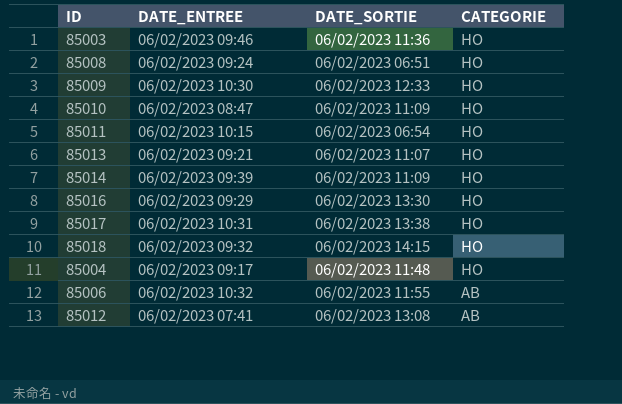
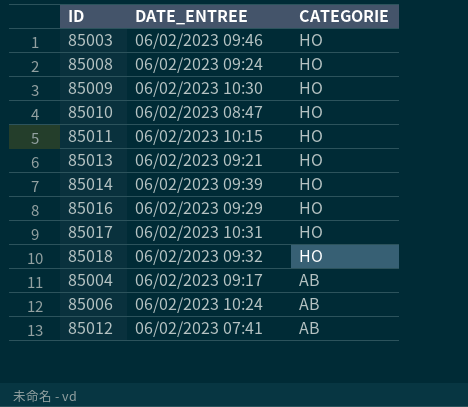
column DATE_SORTIE | position: 3 -> none
85004 | CATEGORIE: HO -> AB
85006 | DATE_ENTREE: 06/02/2023 10:32 -> 06/02/2023 10:24

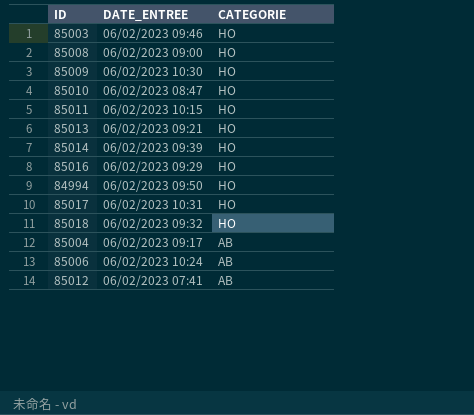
85008 | DATE_ENTREE: 06/02/2023 09:24 -> 06/02/2023 09:00
row 84994: none -> 06/02/2023 09:50 | HO

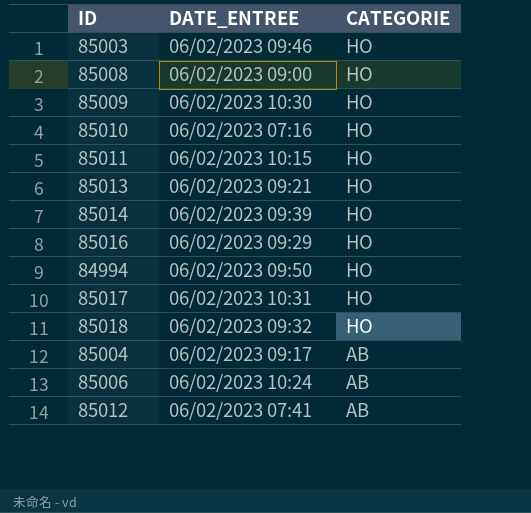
85010 | DATE_ENTREE: 06/02/2023 08:47 -> 06/02/2023 07:16

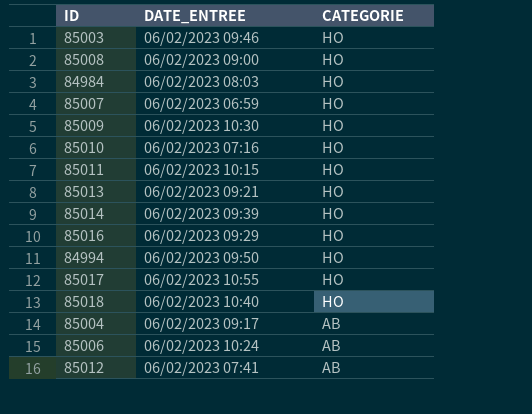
row 84984: none -> 06/02/2023 08:03 | HO
row 85007: none -> 06/02/2023 06:59 | HO
85017 | DATE_ENTREE: 06/02/2023 10:31 -> 06/02/2023 10:55
85018 | DATE_ENTREE: 06/02/2023 09:32 -> 06/02/2023 10:40

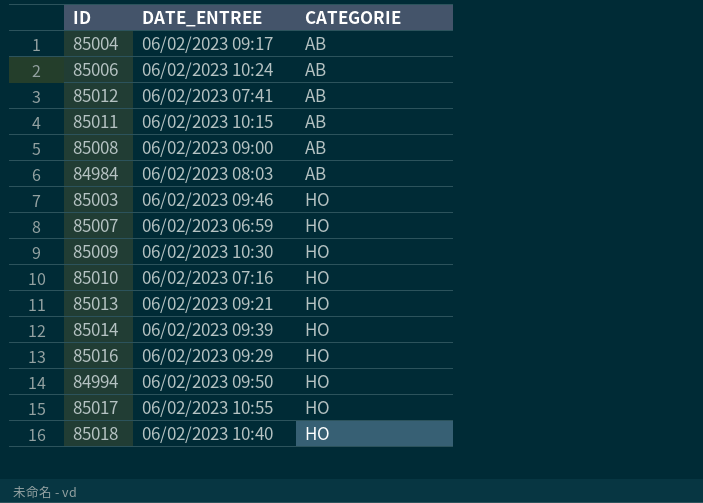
row order: CATEGORIE descending -> CATEGORIE ascending
85011 | CATEGORIE: HO -> AB
85008 | CATEGORIE: HO -> AB
84984 | CATEGORIE: HO -> AB

